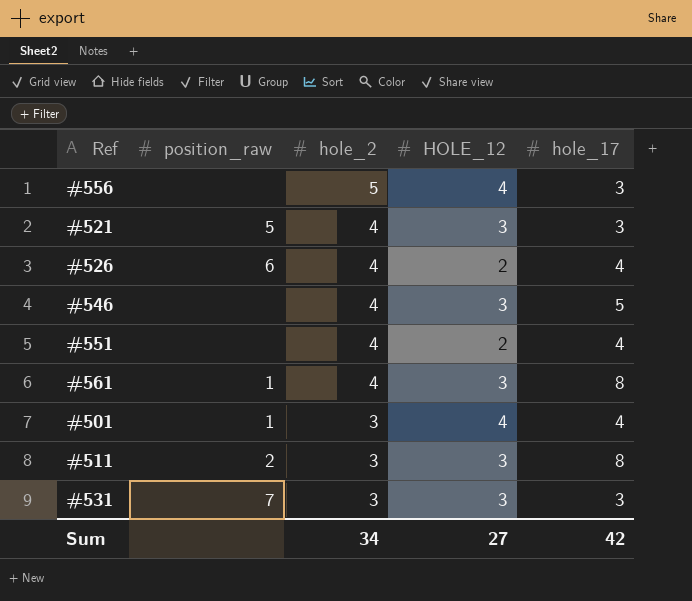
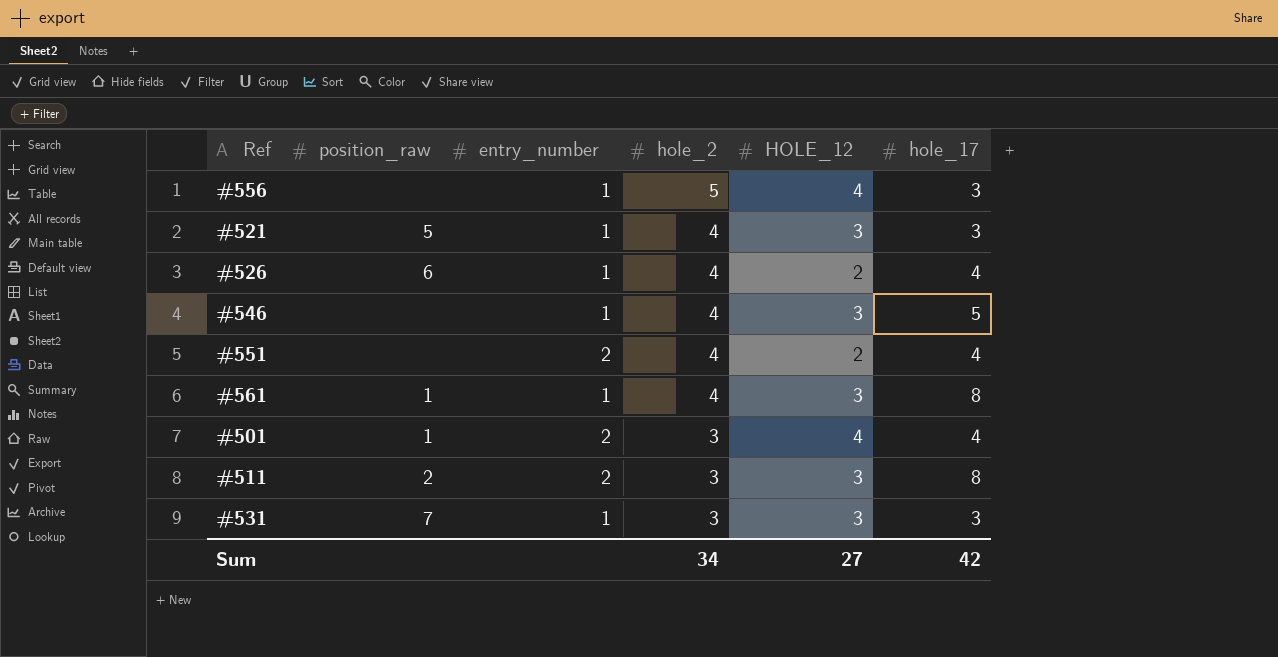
column entry_number | position: none -> 3

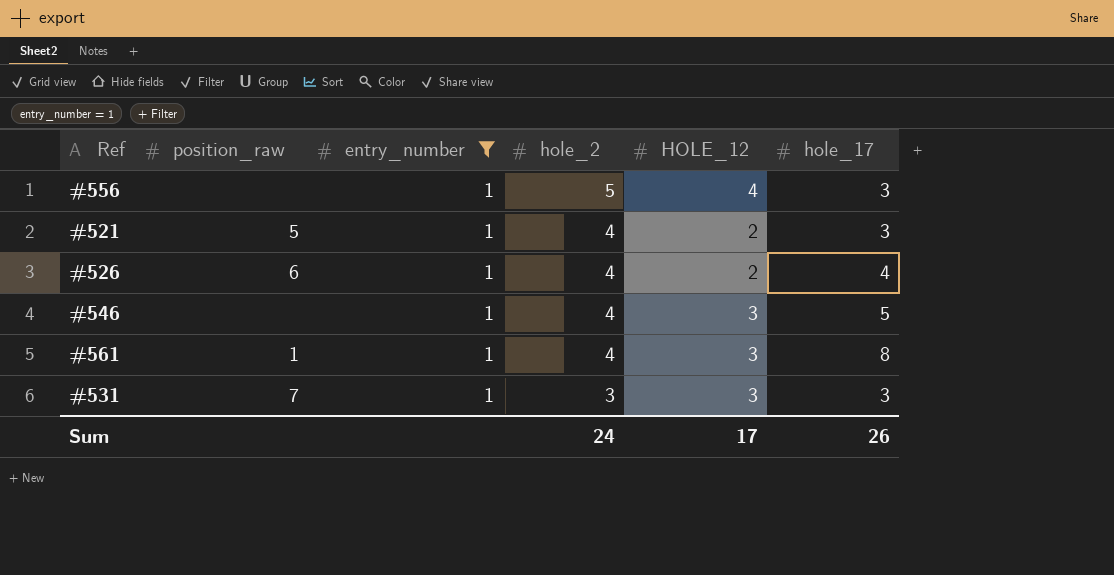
filter: none -> entry_number = 1
#521 | HOLE_12: 3 -> 2
Sum | hole_2: 34 -> 24
Sum | HOLE_12: 27 -> 17
Sum | hole_17: 42 -> 26

